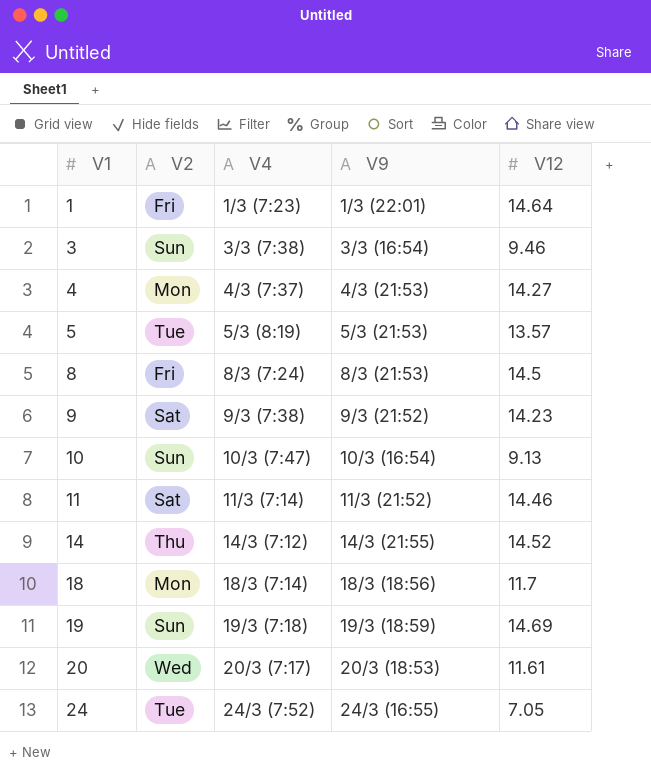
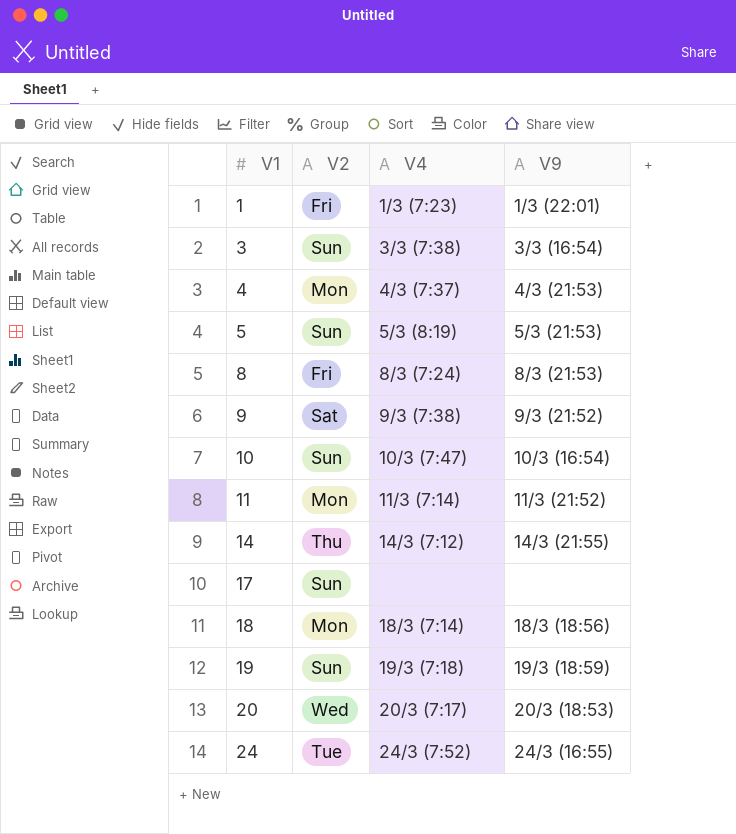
column V12 | position: 5 -> none
5 | V2: Tue -> Sun
11 | V2: Sat -> Mon
row 17: none -> Sun | none | none

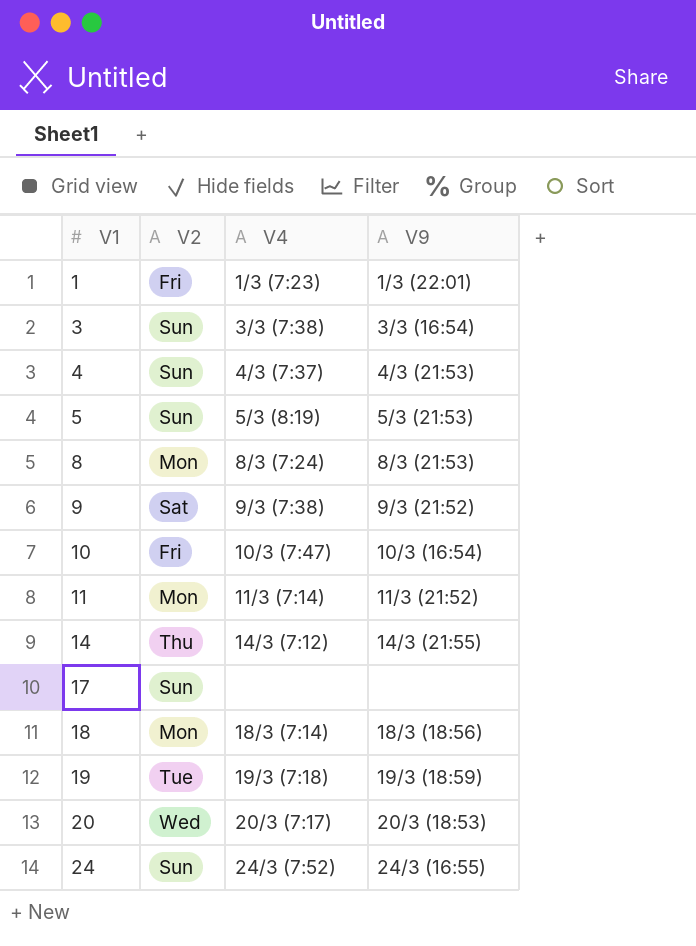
4 | V2: Mon -> Sun
8 | V2: Fri -> Mon
10 | V2: Sun -> Fri
19 | V2: Sun -> Tue
24 | V2: Tue -> Sun

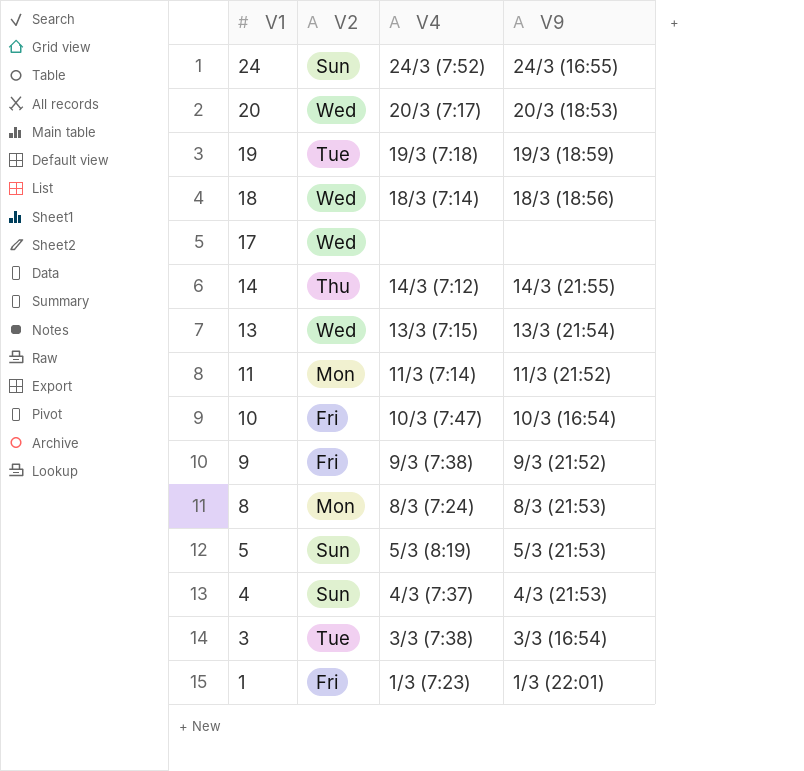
row order: V1 ascending -> V1 descending
18 | V2: Mon -> Wed
17 | V2: Sun -> Wed
row 13: none -> Wed | 13/3 (7:15) | 13/3 (21:54)
9 | V2: Sat -> Fri
3 | V2: Sun -> Tue

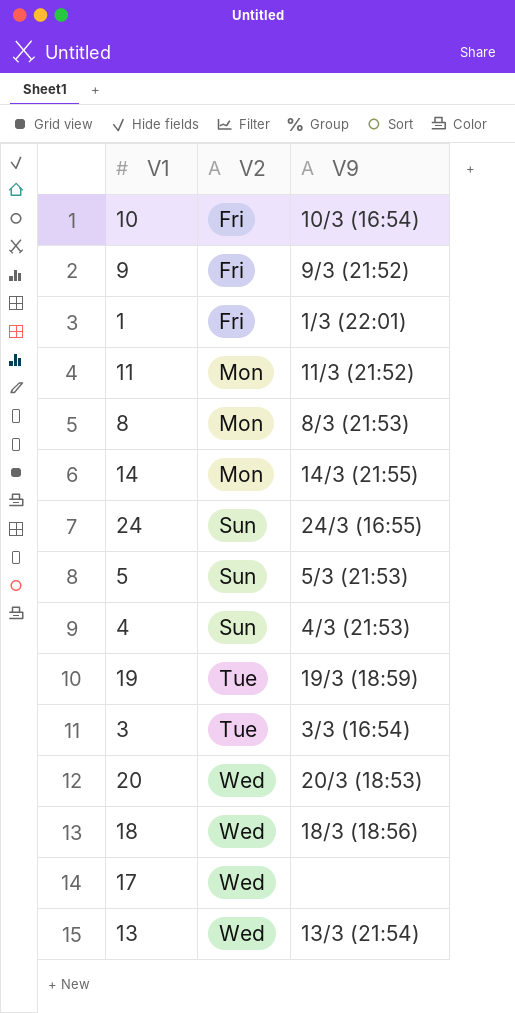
row order: V1 descending -> V2 ascending
column V4 | position: 3 -> none
14 | V2: Thu -> Mon

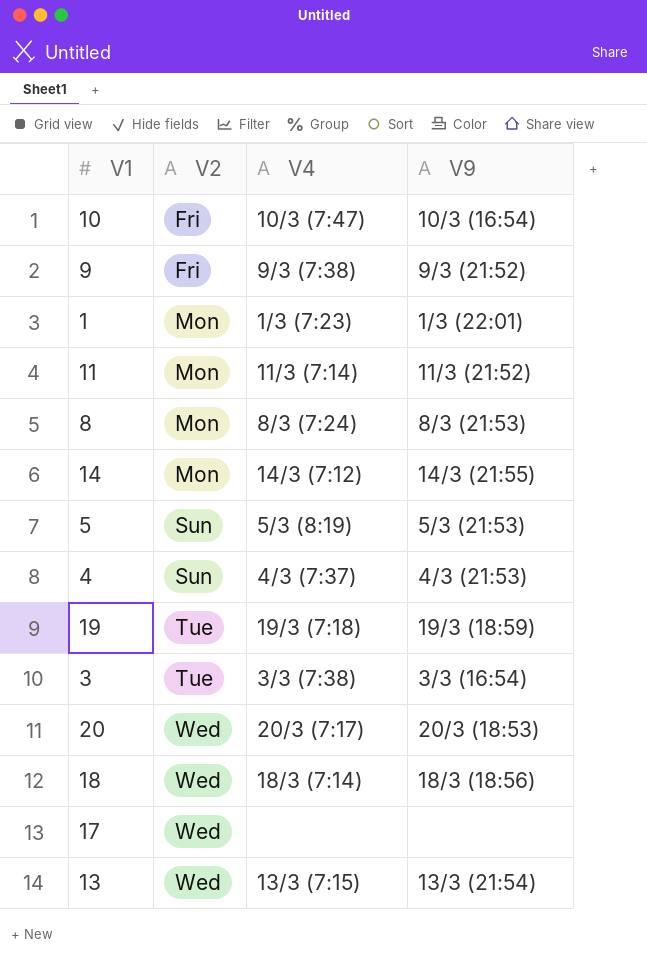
column V4 | position: none -> 3
row 24: Sun | 24/3 (16:55) -> none
1 | V2: Fri -> Mon

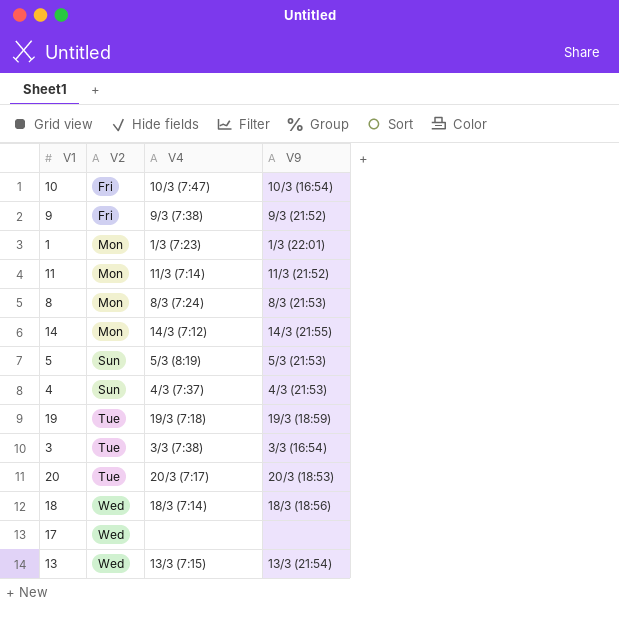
20 | V2: Wed -> Tue

